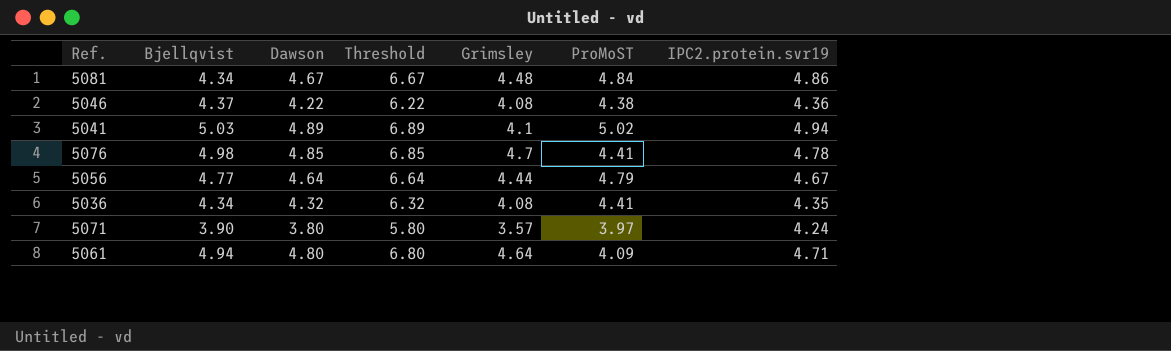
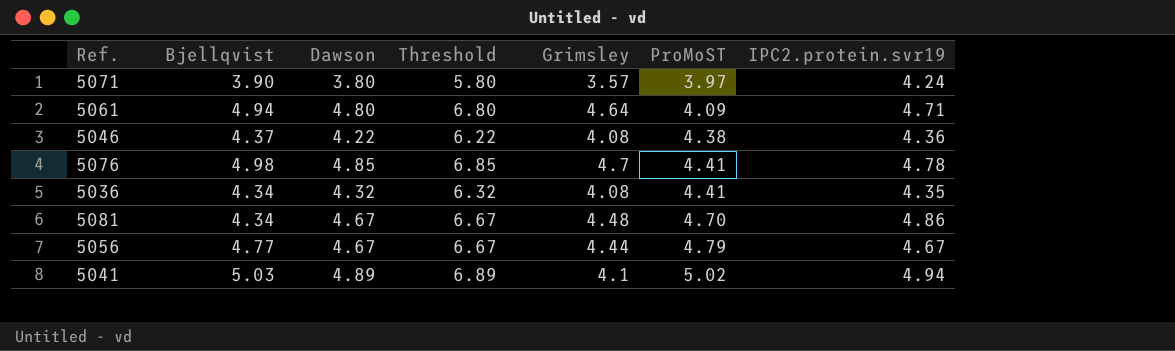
row order: none -> ProMoST ascending
5081 | ProMoST: 4.84 -> 4.70
5056 | Dawson: 4.64 -> 4.67
5056 | Threshold: 6.64 -> 6.67

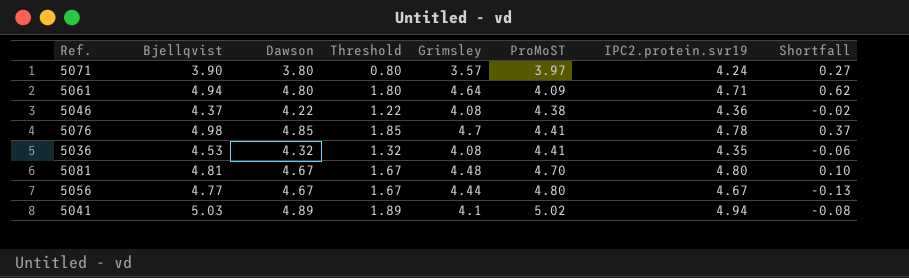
column Threshold | formula: [Dawson] + 2 -> [Dawson] - 3
column Shortfall | formula: none -> [IPC2.protein.svr19] - [ProMoST]
5036 | Bjellqvist: 4.34 -> 4.53
5081 | Bjellqvist: 4.34 -> 4.81
5081 | IPC2.protein.svr19: 4.86 -> 4.80
5056 | ProMoST: 4.79 -> 4.80

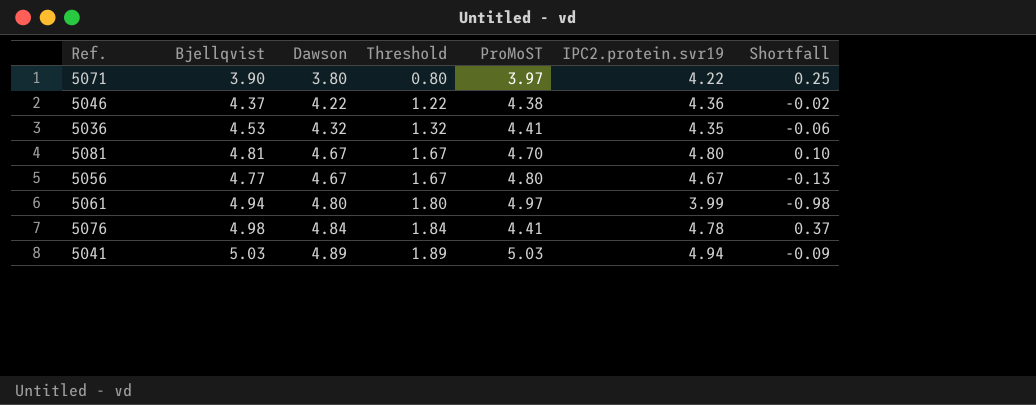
row order: ProMoST ascending -> Dawson ascending
column Grimsley | position: 5 -> none
5071 | IPC2.protein.svr19: 4.24 -> 4.22
5071 | Shortfall: 0.27 -> 0.25
5061 | ProMoST: 4.09 -> 4.97
5061 | IPC2.protein.svr19: 4.71 -> 3.99
5061 | Shortfall: 0.62 -> -0.98
5076 | Dawson: 4.85 -> 4.84
5076 | Threshold: 1.85 -> 1.84
5041 | ProMoST: 5.02 -> 5.03
5041 | Shortfall: -0.08 -> -0.09

